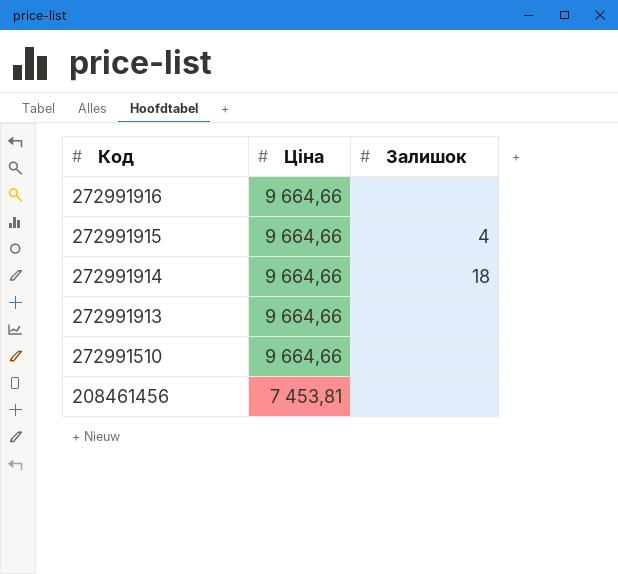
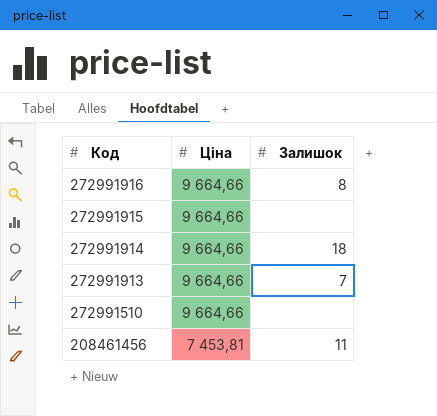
272991916 | Залишок: none -> 8
272991915 | Залишок: 4 -> none
272991913 | Залишок: none -> 7
208461456 | Залишок: none -> 11

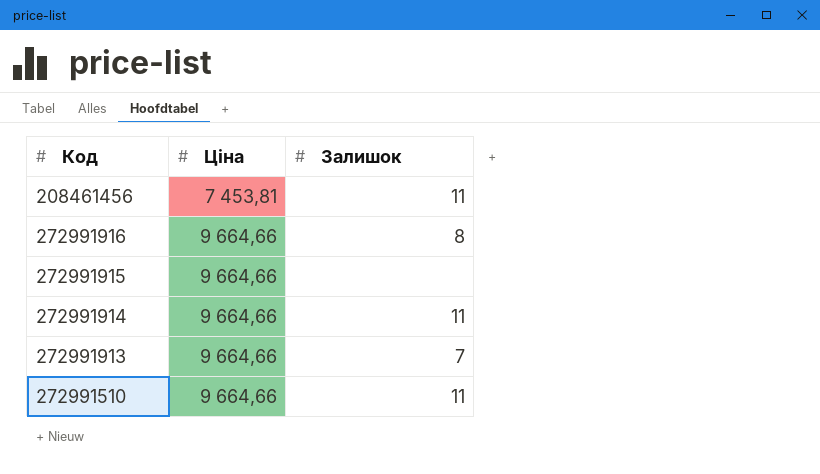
row order: Код descending -> Ціна ascending
272991914 | Залишок: 18 -> 11
272991510 | Залишок: none -> 11

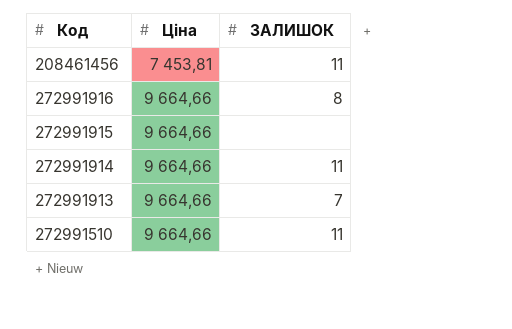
column name: Залишок -> ЗАЛИШОК

